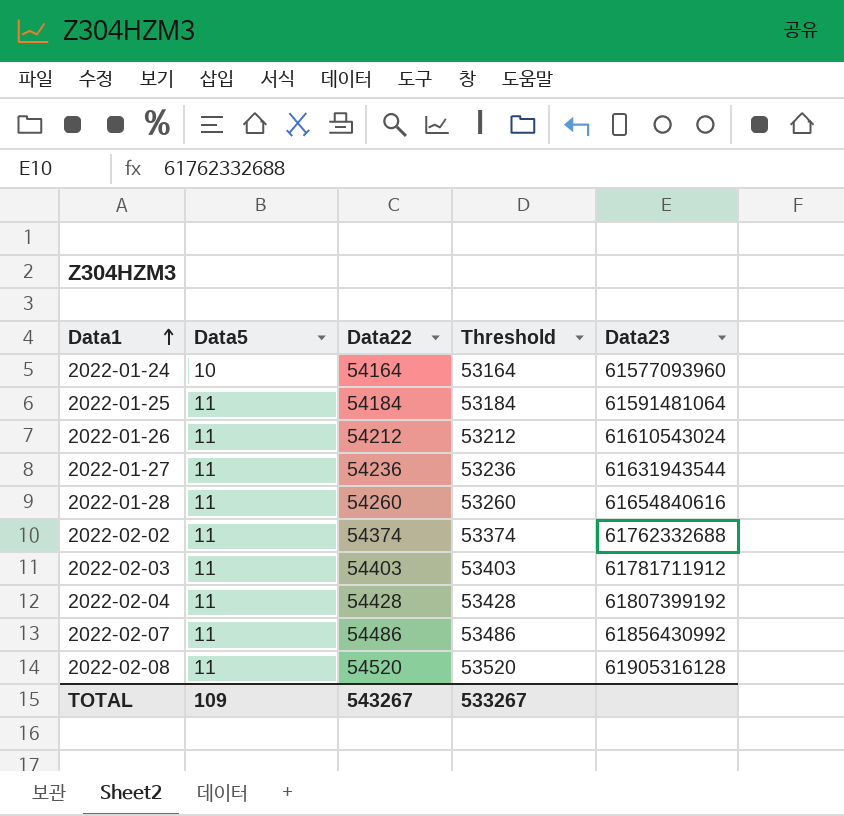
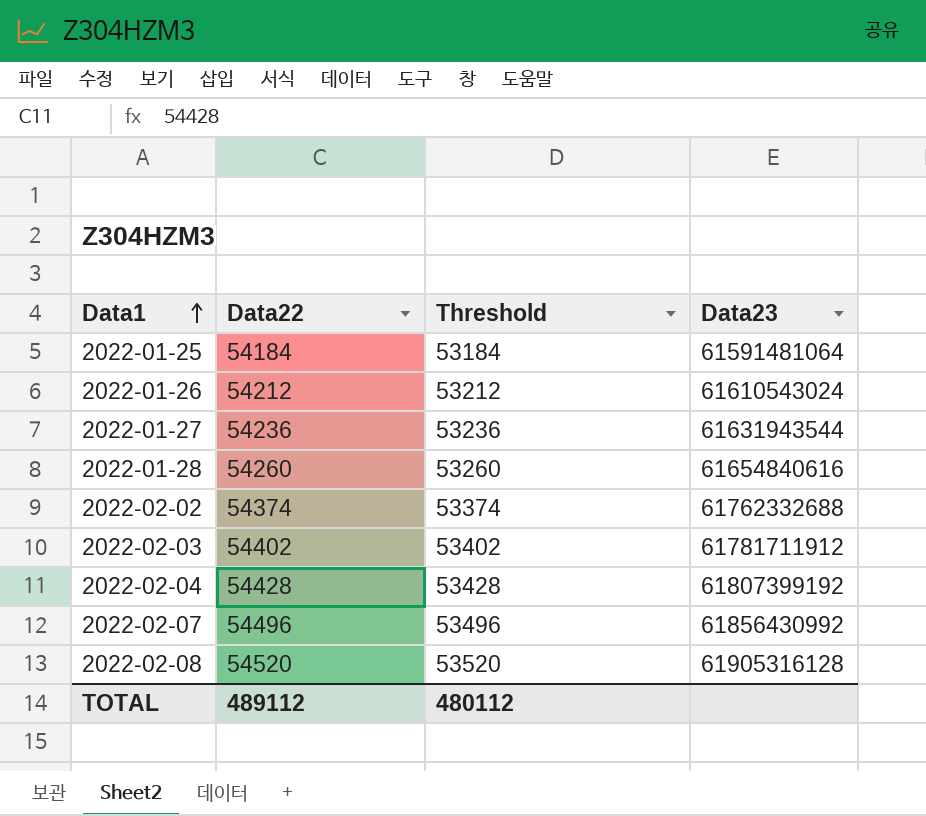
column Data5 | position: 2 -> none
row 2022-01-24: 10 | 54164 | 53164 | 61577093960 -> none
2022-02-03 | Data22: 54403 -> 54402
2022-02-03 | Threshold: 53403 -> 53402
2022-02-07 | Data22: 54486 -> 54496
2022-02-07 | Threshold: 53486 -> 53496
TOTAL | Data22: 543267 -> 489112
TOTAL | Threshold: 533267 -> 480112

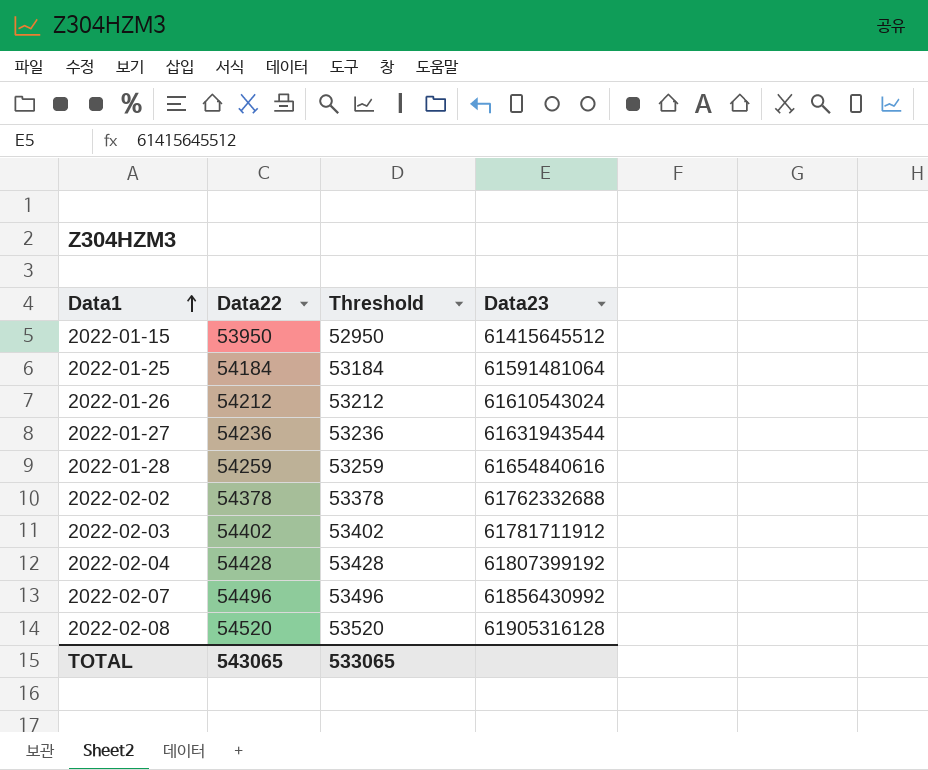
row 2022-01-15: none -> 53950 | 52950 | 61415645512
2022-01-28 | Data22: 54260 -> 54259
2022-01-28 | Threshold: 53260 -> 53259
2022-02-02 | Data22: 54374 -> 54378
2022-02-02 | Threshold: 53374 -> 53378
TOTAL | Data22: 489112 -> 543065
TOTAL | Threshold: 480112 -> 533065

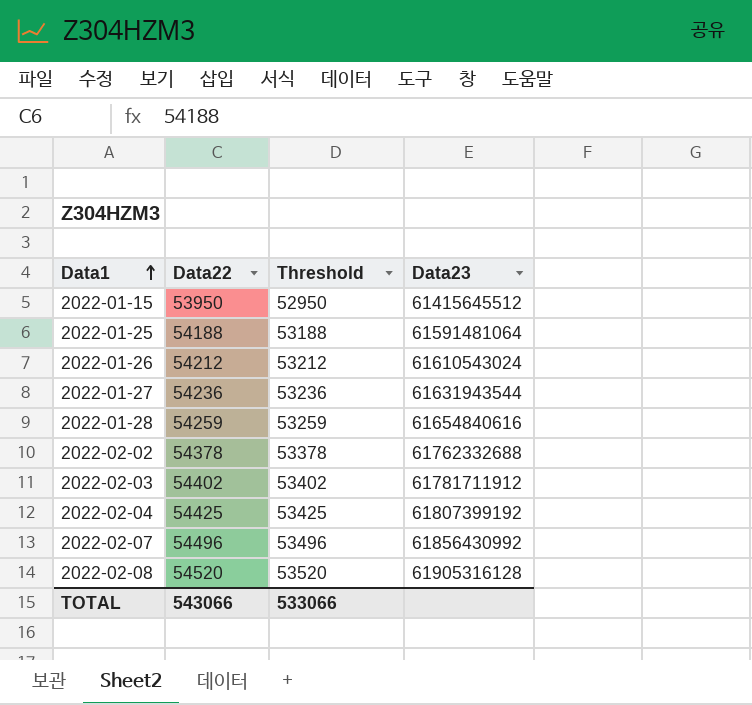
2022-01-25 | Data22: 54184 -> 54188
2022-01-25 | Threshold: 53184 -> 53188
2022-02-04 | Data22: 54428 -> 54425
2022-02-04 | Threshold: 53428 -> 53425
TOTAL | Data22: 543065 -> 543066
TOTAL | Threshold: 533065 -> 533066

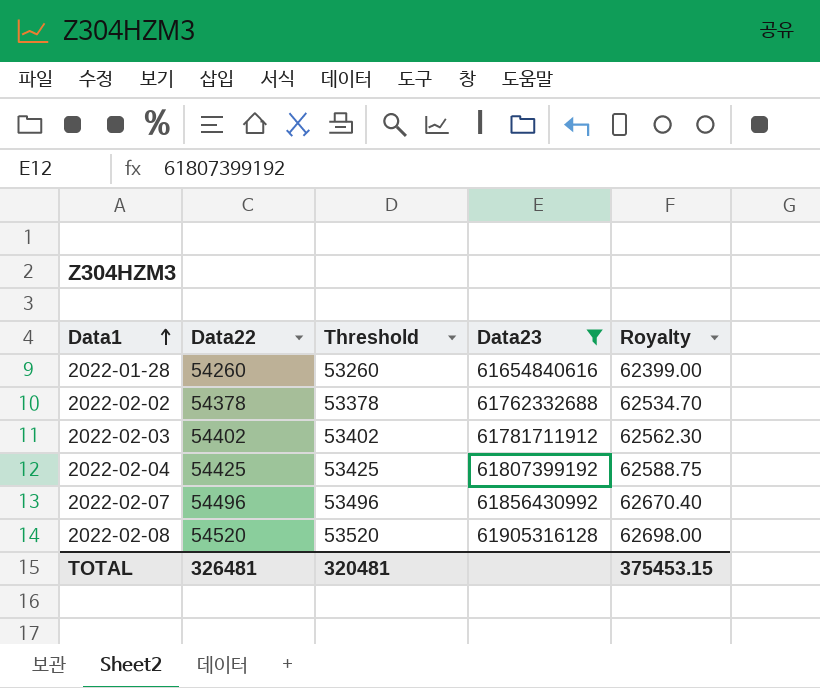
filter: none -> Data23 >= 61654840616
column Royalty | formula: none -> [Data22] * 1.15
2022-01-28 | Data22: 54259 -> 54260
2022-01-28 | Threshold: 53259 -> 53260
TOTAL | Data22: 543066 -> 326481
TOTAL | Threshold: 533066 -> 320481

